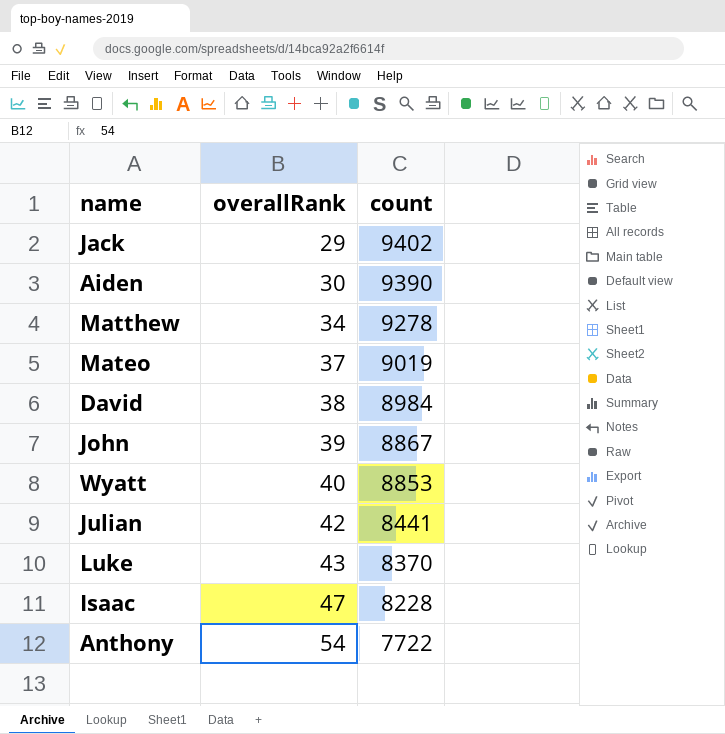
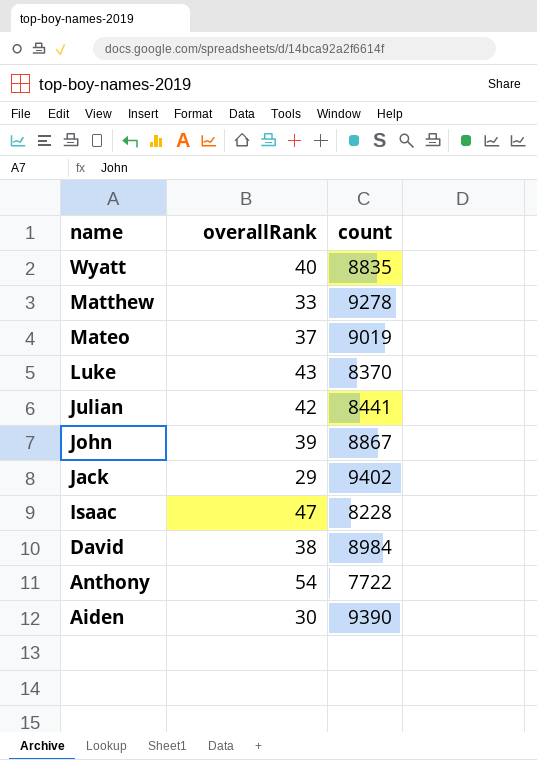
row order: overallRank ascending -> name descending
Wyatt | count: 8853 -> 8835
Matthew | overallRank: 34 -> 33

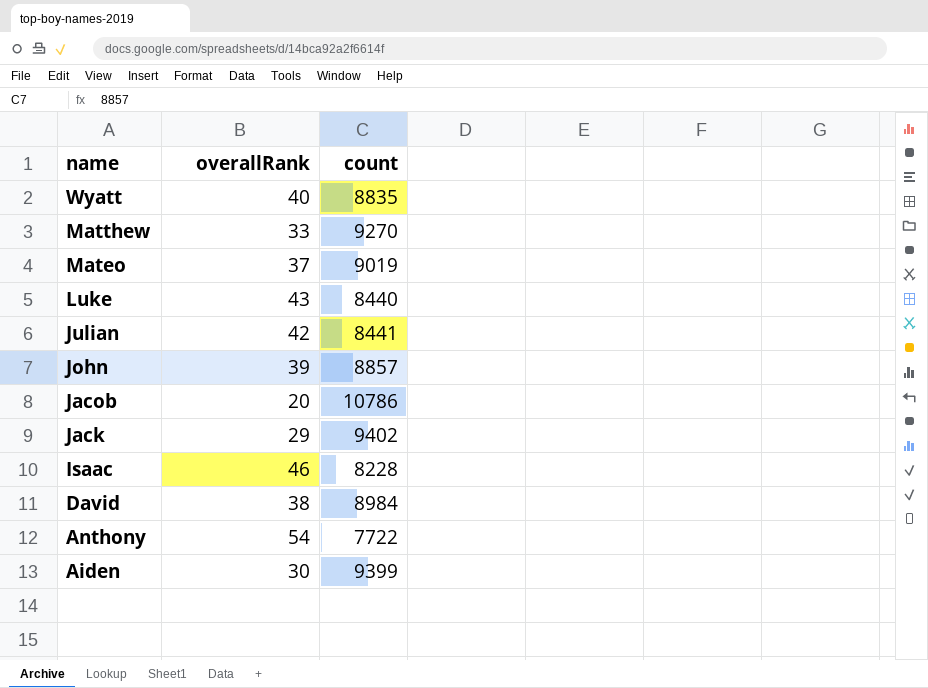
Matthew | count: 9278 -> 9270
Luke | count: 8370 -> 8440
John | count: 8867 -> 8857
row Jacob: none -> 20 | 10786
Isaac | overallRank: 47 -> 46
Aiden | count: 9390 -> 9399

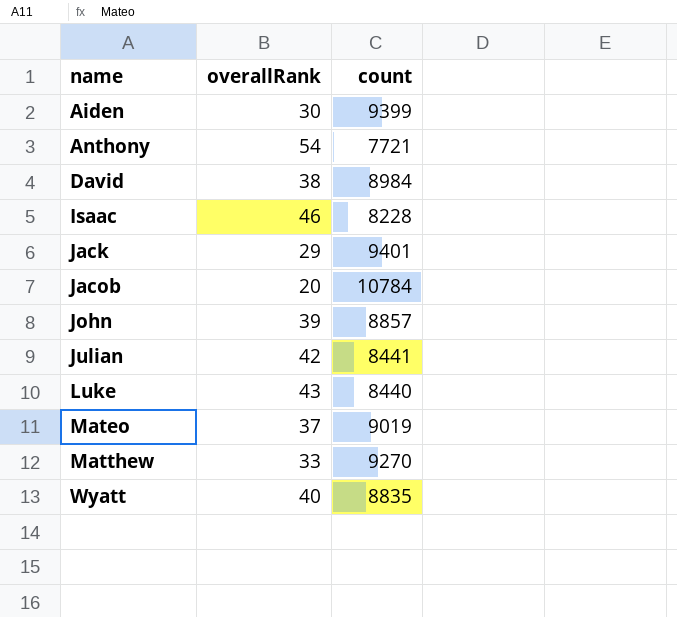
row order: name descending -> name ascending
Anthony | count: 7722 -> 7721
Jack | count: 9402 -> 9401
Jacob | count: 10786 -> 10784

